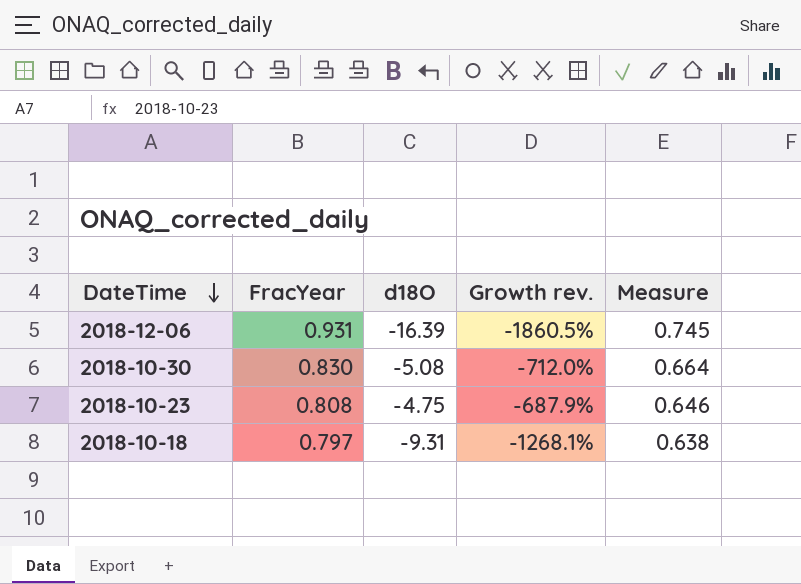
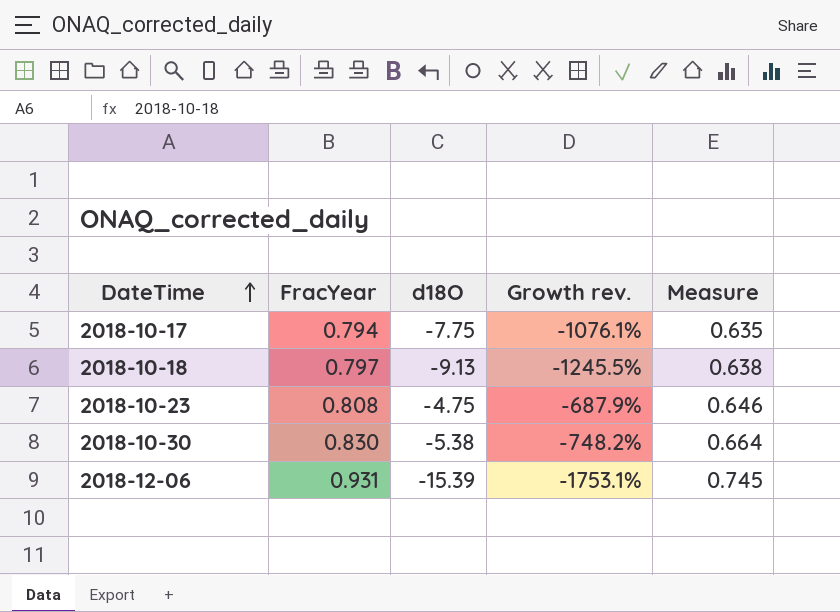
row order: DateTime descending -> DateTime ascending
row 2018-10-17: none -> 0.794 | -7.75 | -1076.1% | 0.635
2018-10-18 | d18O: -9.31 -> -9.13
2018-10-18 | Growth rev.: -1268.1% -> -1245.5%
2018-10-30 | d18O: -5.08 -> -5.38
2018-10-30 | Growth rev.: -712.0% -> -748.2%
2018-12-06 | d18O: -16.39 -> -15.39
2018-12-06 | Growth rev.: -1860.5% -> -1753.1%

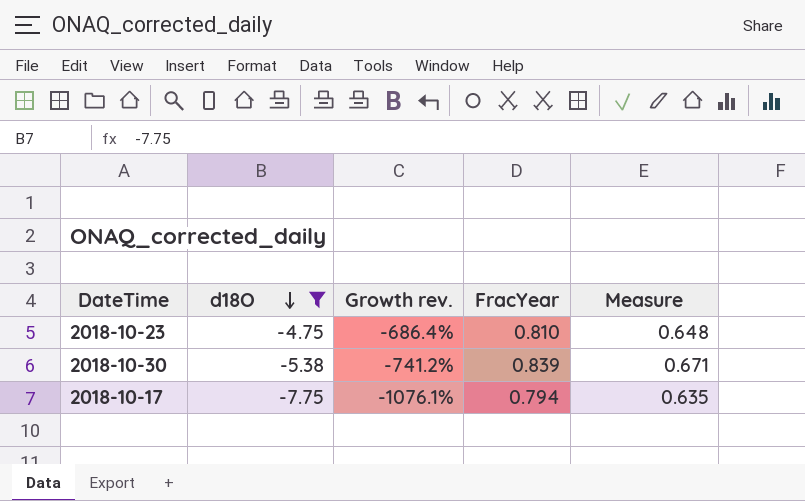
filter: none -> d18O >= -7.75
row order: DateTime ascending -> d18O descending
column FracYear | position: 2 -> 4
2018-10-23 | Growth rev.: -687.9% -> -686.4%
2018-10-23 | FracYear: 0.808 -> 0.810
2018-10-23 | Measure: 0.646 -> 0.648
2018-10-30 | Growth rev.: -748.2% -> -741.2%
2018-10-30 | FracYear: 0.830 -> 0.839
2018-10-30 | Measure: 0.664 -> 0.671

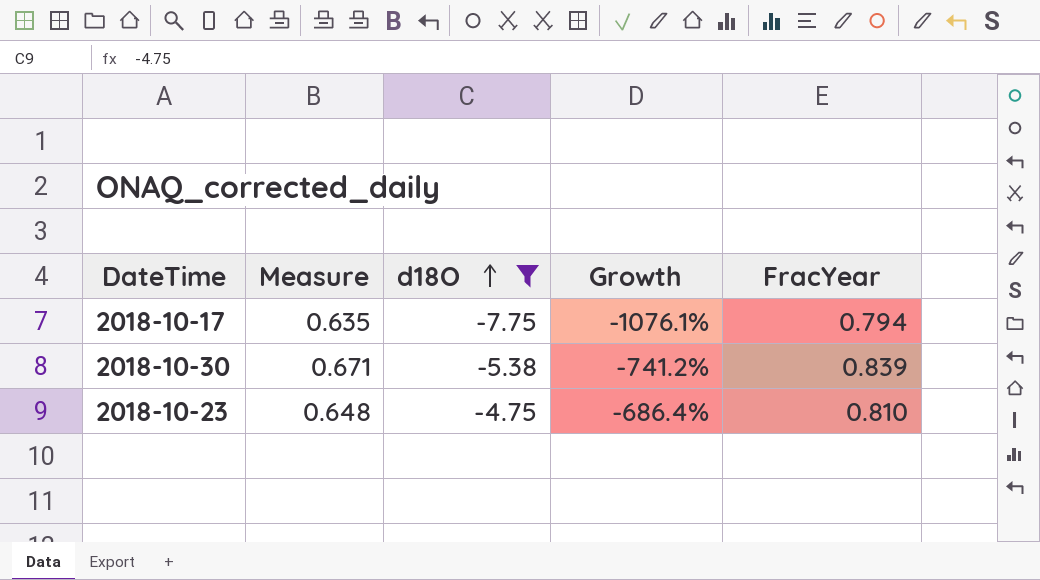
row order: d18O descending -> d18O ascending
column Measure | position: 5 -> 2
column name: Growth rev. -> Growth

